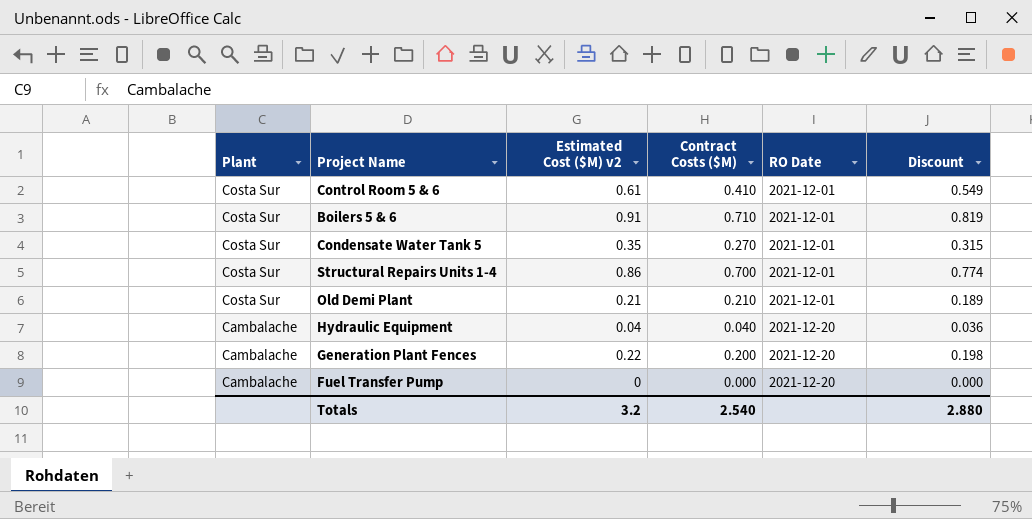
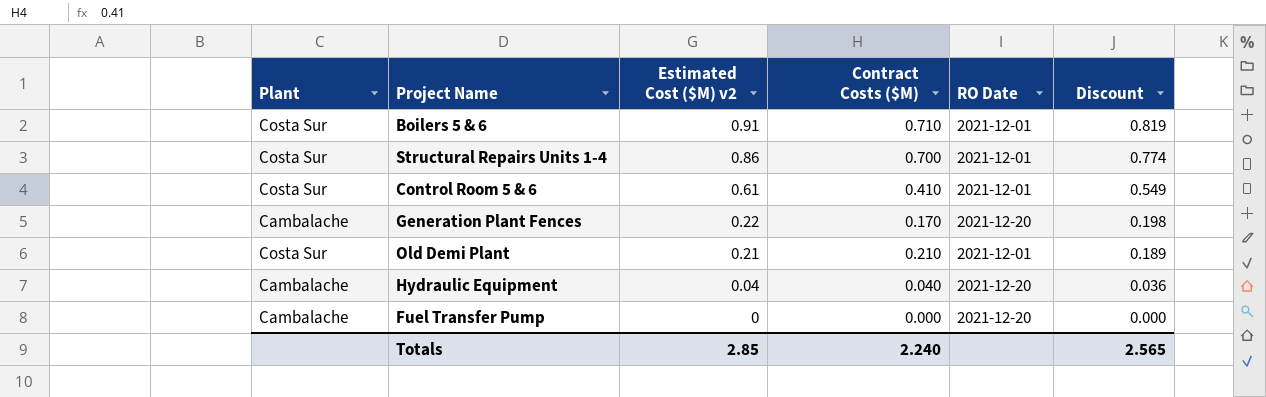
row order: Plant descending -> Estimated Cost ($M) v2 descending
row Condensate Water Tank 5: Costa Sur | 0.35 | 0.270 | 2021-12-01 | 0.315 -> none
Generation Plant Fences | Contract Costs ($M): 0.200 -> 0.170
Totals | Estimated Cost ($M) v2: 3.2 -> 2.85
Totals | Contract Costs ($M): 2.540 -> 2.240
Totals | Discount: 2.880 -> 2.565

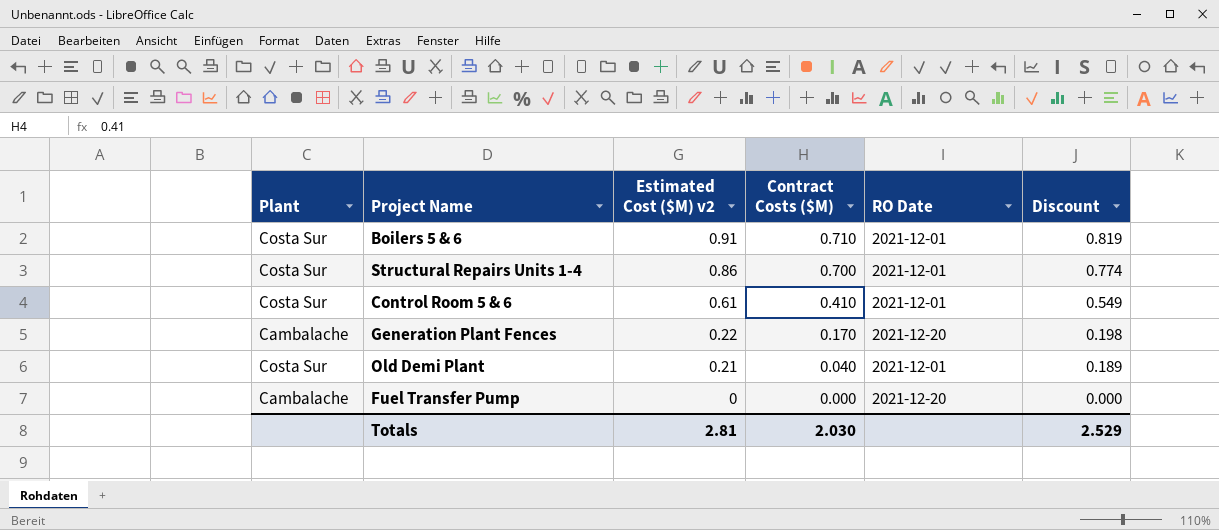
row Hydraulic Equipment: Cambalache | 0.04 | 0.040 | 2021-12-20 | 0.036 -> none
Old Demi Plant | Contract Costs ($M): 0.210 -> 0.040
Totals | Estimated Cost ($M) v2: 2.85 -> 2.81
Totals | Contract Costs ($M): 2.240 -> 2.030
Totals | Discount: 2.565 -> 2.529

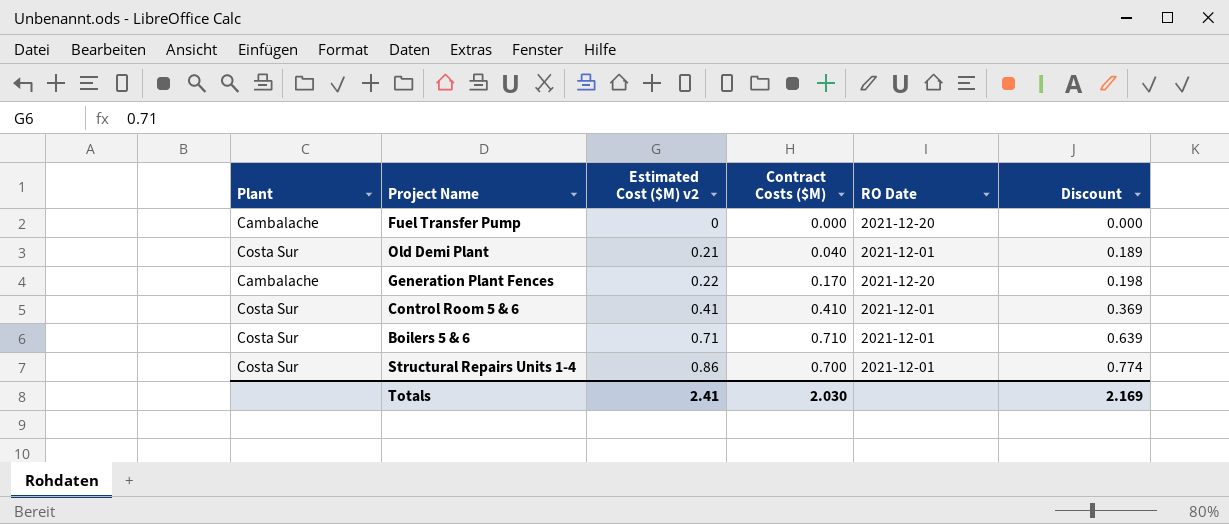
row order: Estimated Cost ($M) v2 descending -> Estimated Cost ($M) v2 ascending
Control Room 5 & 6 | Estimated Cost ($M) v2: 0.61 -> 0.41
Control Room 5 & 6 | Discount: 0.549 -> 0.369
Boilers 5 & 6 | Estimated Cost ($M) v2: 0.91 -> 0.71
Boilers 5 & 6 | Discount: 0.819 -> 0.639
Totals | Estimated Cost ($M) v2: 2.81 -> 2.41
Totals | Discount: 2.529 -> 2.169

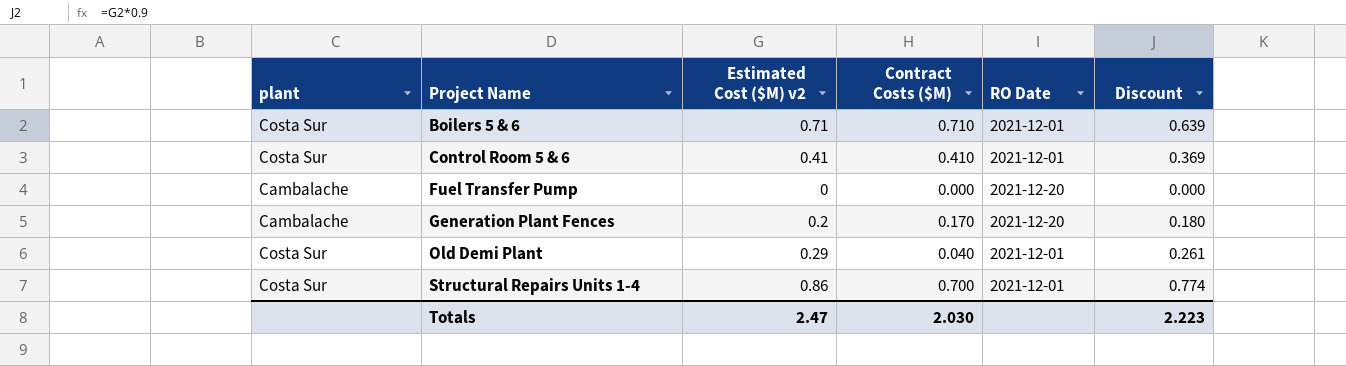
row order: Estimated Cost ($M) v2 ascending -> Project Name ascending
column name: Plant -> plant
Generation Plant Fences | Estimated Cost ($M) v2: 0.22 -> 0.2
Generation Plant Fences | Discount: 0.198 -> 0.180
Old Demi Plant | Estimated Cost ($M) v2: 0.21 -> 0.29
Old Demi Plant | Discount: 0.189 -> 0.261
Totals | Estimated Cost ($M) v2: 2.41 -> 2.47
Totals | Discount: 2.169 -> 2.223

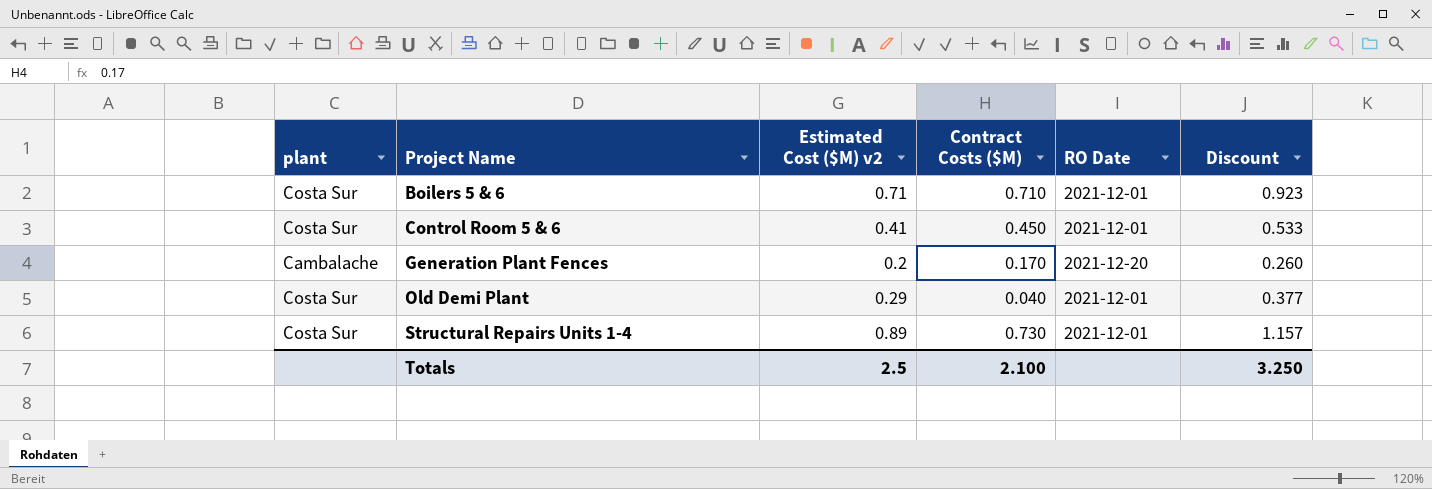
column Discount | formula: [Estimated Cost ($M) v2] * 0.9 -> [Estimated Cost ($M) v2] * 1.3
row Fuel Transfer Pump: Cambalache | 0 | 0.000 | 2021-12-20 | 0.000 -> none
Control Room 5 & 6 | Contract Costs ($M): 0.410 -> 0.450
Structural Repairs Units 1-4 | Estimated Cost ($M) v2: 0.86 -> 0.89
Structural Repairs Units 1-4 | Contract Costs ($M): 0.700 -> 0.730
Totals | Estimated Cost ($M) v2: 2.47 -> 2.5
Totals | Contract Costs ($M): 2.030 -> 2.100
Totals | Discount: 2.223 -> 3.250

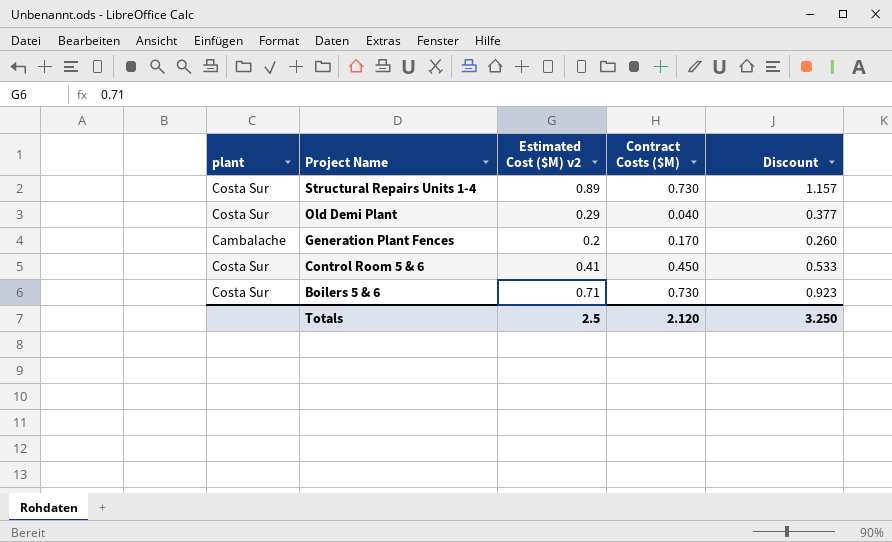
row order: Project Name ascending -> Project Name descending
column RO Date | position: 5 -> none
Boilers 5 & 6 | Contract Costs ($M): 0.710 -> 0.730
Totals | Contract Costs ($M): 2.100 -> 2.120

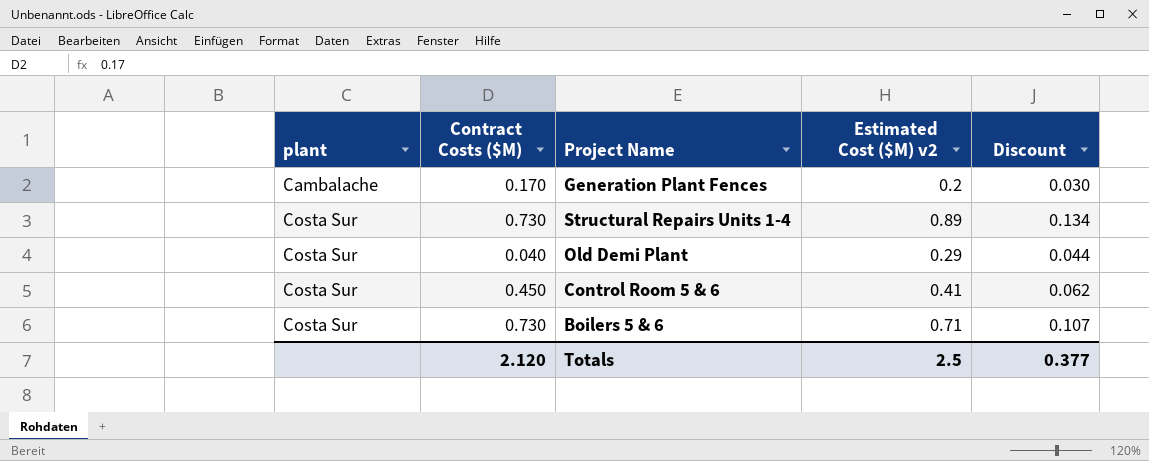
row order: Project Name descending -> plant ascending
column Contract Costs ($M) | position: 4 -> 2
column Discount | formula: [Estimated Cost ($M) v2] * 1.3 -> [Estimated Cost ($M) v2] * 0.15
Totals | Discount: 3.250 -> 0.377

